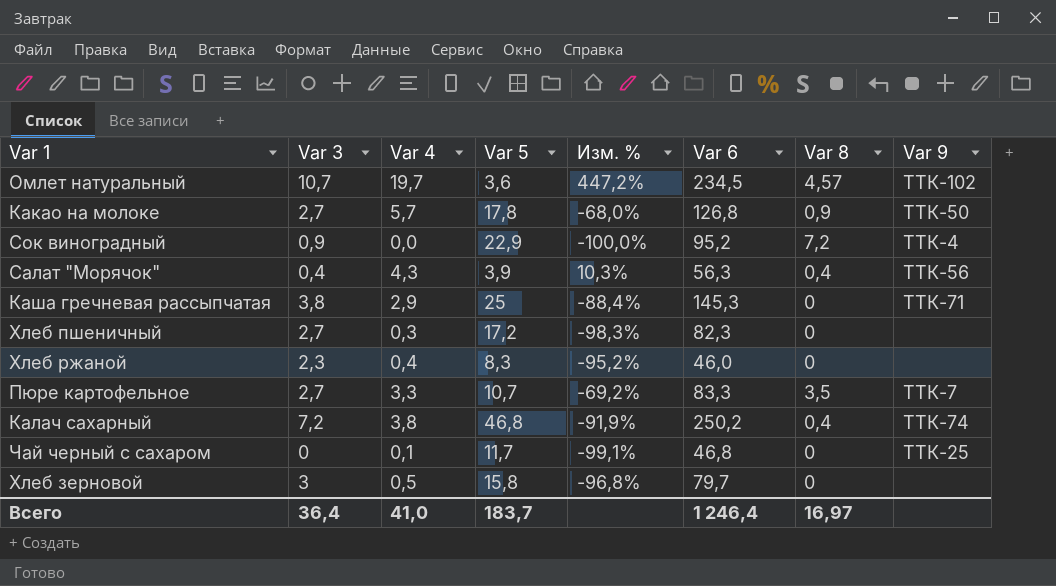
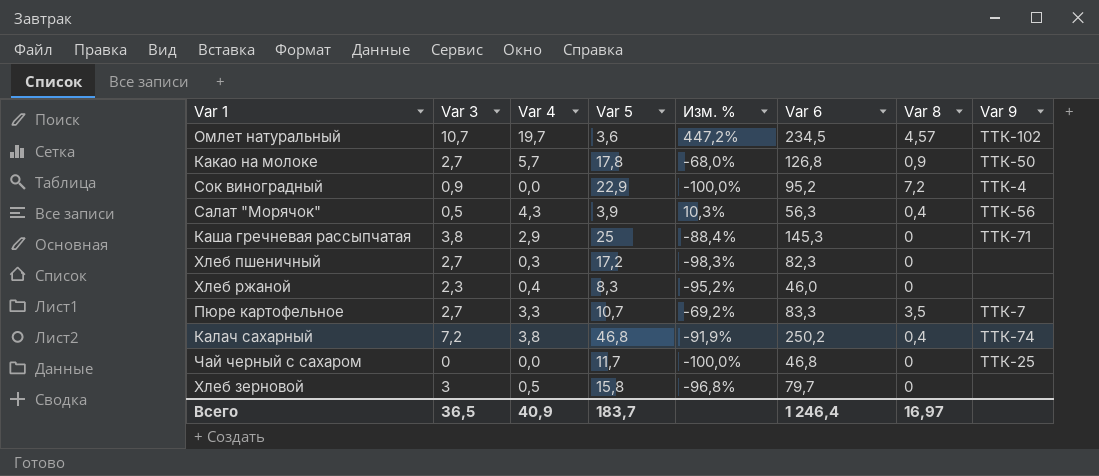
Салат "Морячок" | Var 3: 0,4 -> 0,5
Чай черный с сахаром | Var 4: 0,1 -> 0,0
Чай черный с сахаром | Изм. %: -99,1% -> -100,0%
Всего | Var 3: 36,4 -> 36,5
Всего | Var 4: 41,0 -> 40,9

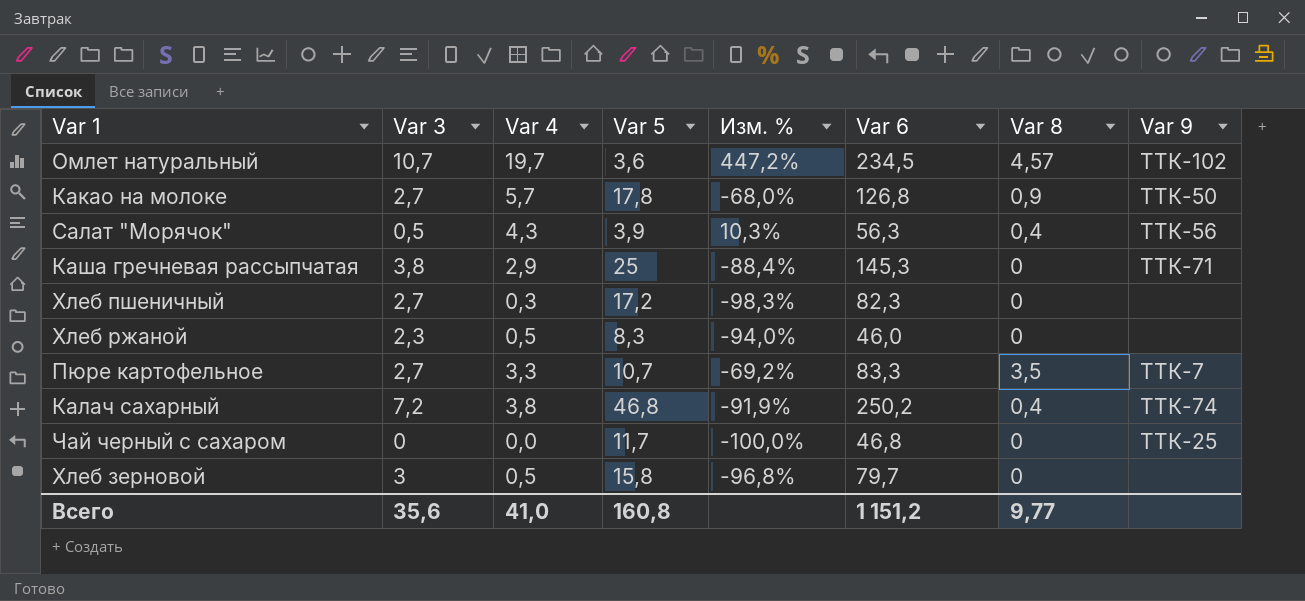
row Сок виноградный: 0,9 | 0,0 | 22,9 | -100,0% | 95,2 | 7,2 | ТТК-4 -> none
Хлеб ржаной | Var 4: 0,4 -> 0,5
Хлеб ржаной | Изм. %: -95,2% -> -94,0%
Всего | Var 3: 36,5 -> 35,6
Всего | Var 4: 40,9 -> 41,0
Всего | Var 5: 183,7 -> 160,8
Всего | Var 6: 1 246,4 -> 1 151,2
Всего | Var 8: 16,97 -> 9,77

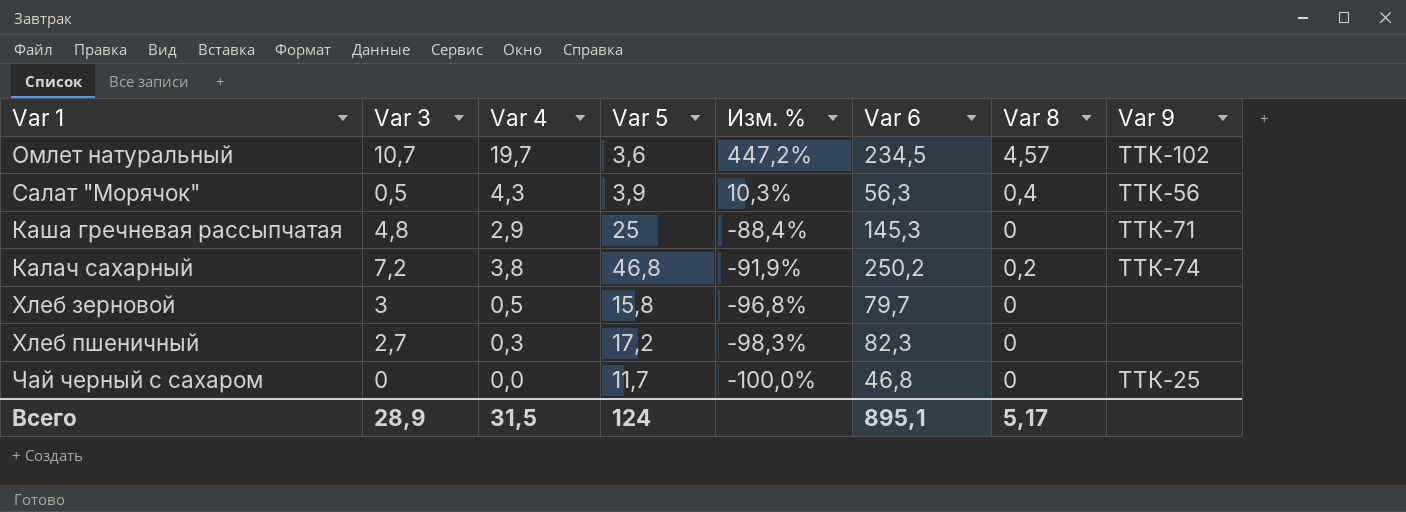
row order: none -> Изм. % descending
row Какао на молоке: 2,7 | 5,7 | 17,8 | -68,0% | 126,8 | 0,9 | ТТК-50 -> none
row Хлеб ржаной: 2,3 | 0,5 | 8,3 | -94,0% | 46,0 | 0 | none -> none
row Пюре картофельное: 2,7 | 3,3 | 10,7 | -69,2% | 83,3 | 3,5 | ТТК-7 -> none
Каша гречневая рассыпчатая | Var 3: 3,8 -> 4,8
Калач сахарный | Var 8: 0,4 -> 0,2
Всего | Var 3: 35,6 -> 28,9
Всего | Var 4: 41,0 -> 31,5
Всего | Var 5: 160,8 -> 124
Всего | Var 6: 1 151,2 -> 895,1
Всего | Var 8: 9,77 -> 5,17

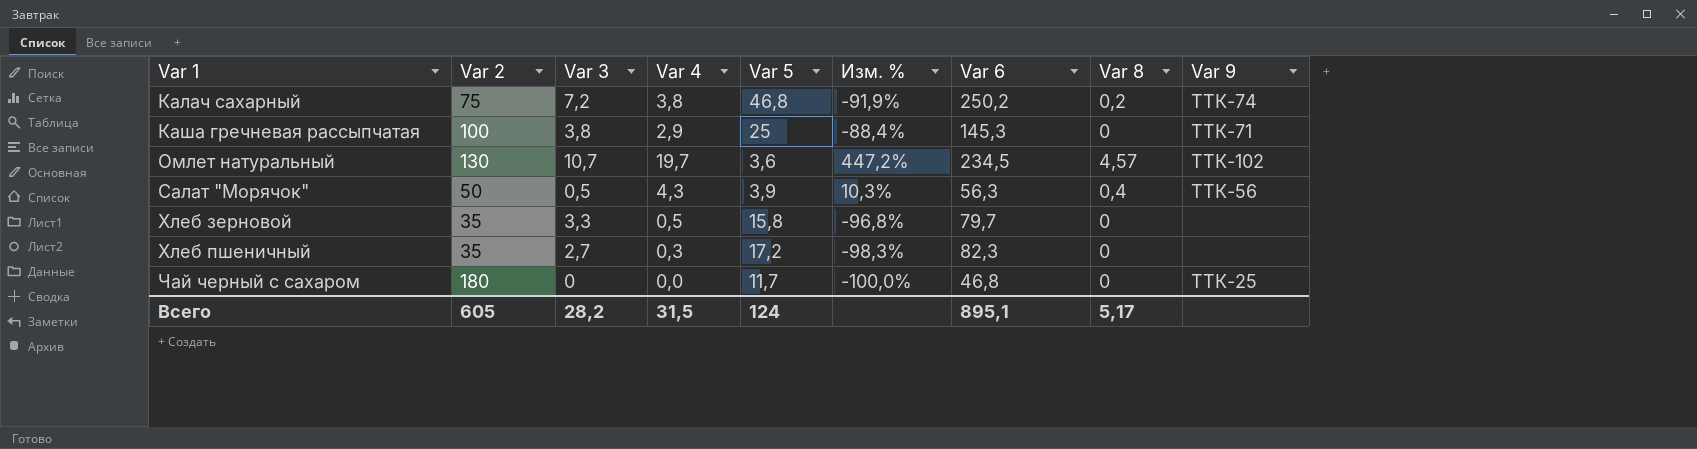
row order: Изм. % descending -> Var 1 ascending
column Var 2 | position: none -> 2
Каша гречневая рассыпчатая | Var 3: 4,8 -> 3,8
Хлеб зерновой | Var 3: 3 -> 3,3
Всего | Var 3: 28,9 -> 28,2

